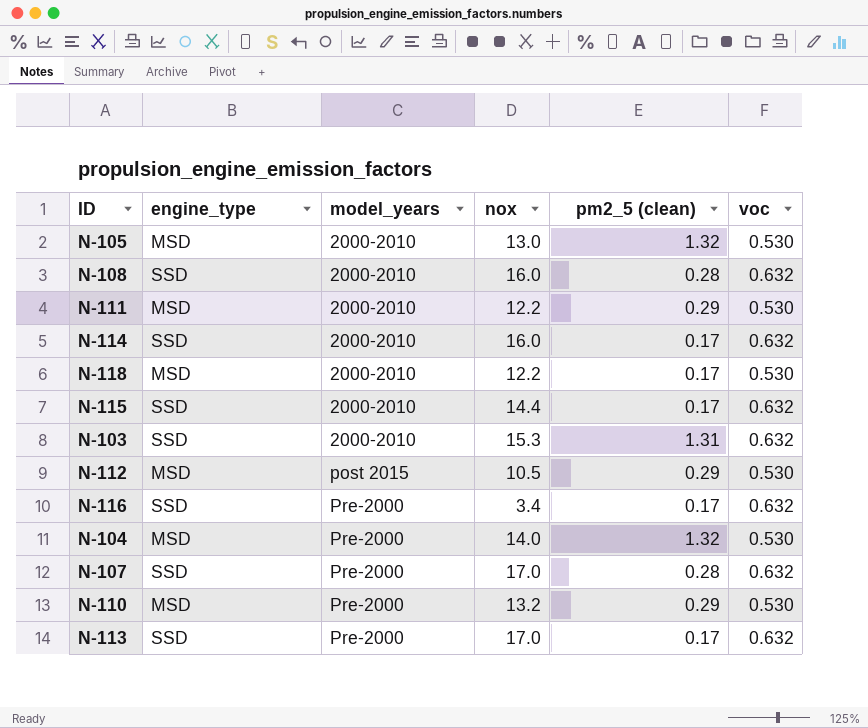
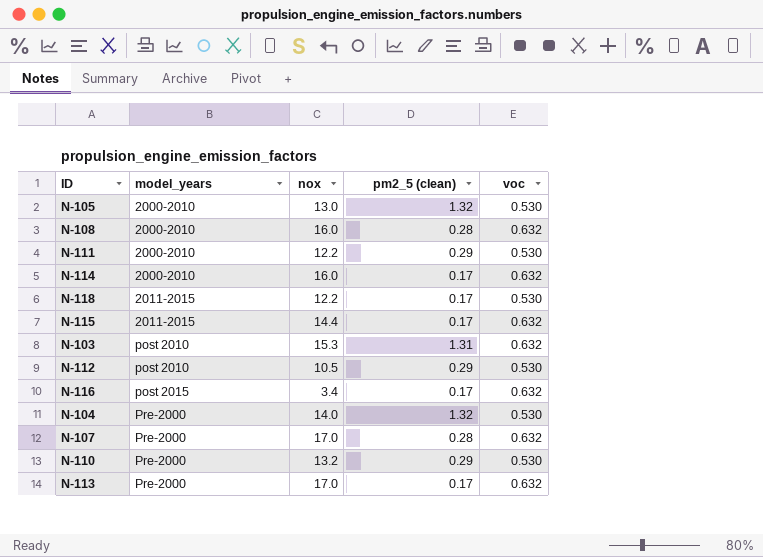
column engine_type | position: 2 -> none
N-118 | model_years: 2000-2010 -> 2011-2015
N-115 | model_years: 2000-2010 -> 2011-2015
N-103 | model_years: 2000-2010 -> post 2010
N-112 | model_years: post 2015 -> post 2010
N-116 | model_years: Pre-2000 -> post 2015

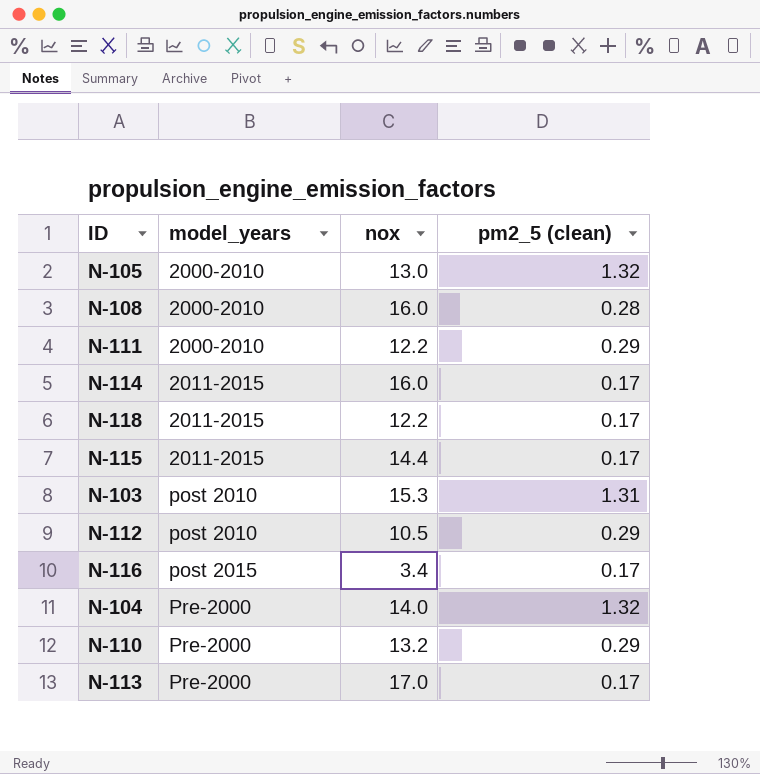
column voc | position: 5 -> none
row N-107: Pre-2000 | 17.0 | 0.28 | 0.632 -> none
N-114 | model_years: 2000-2010 -> 2011-2015

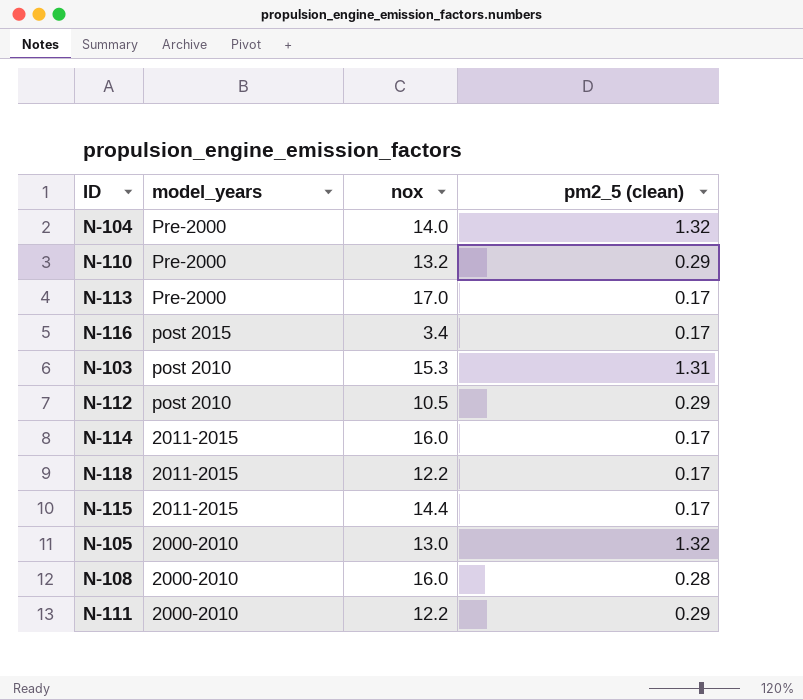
row order: model_years ascending -> model_years descending

